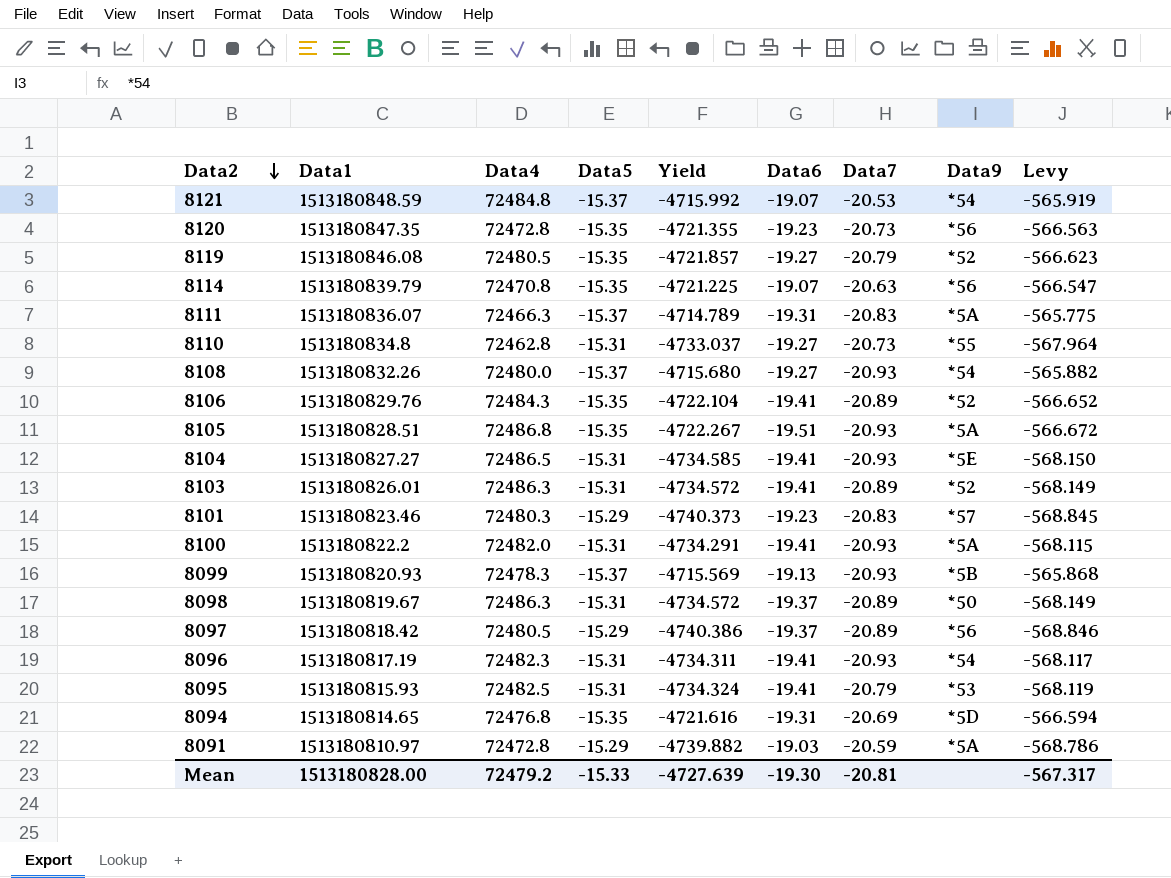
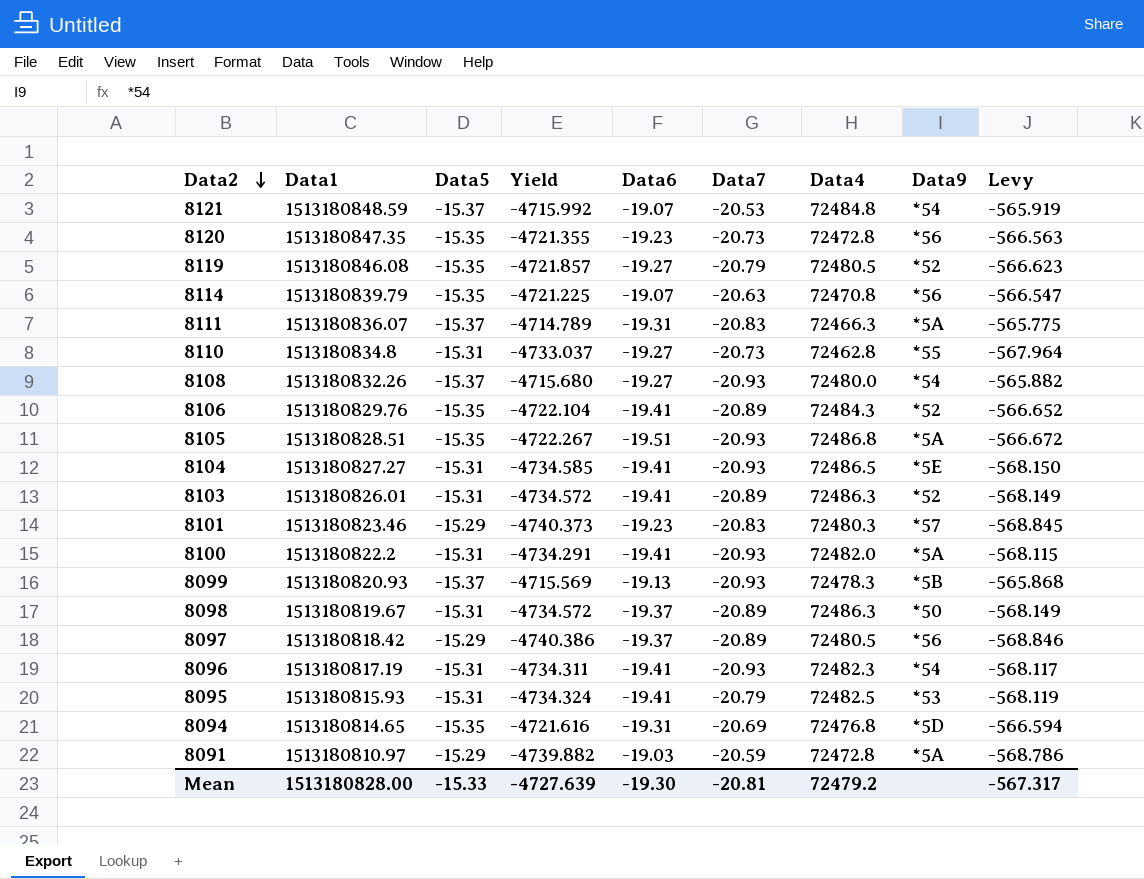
column Data4 | position: 3 -> 7

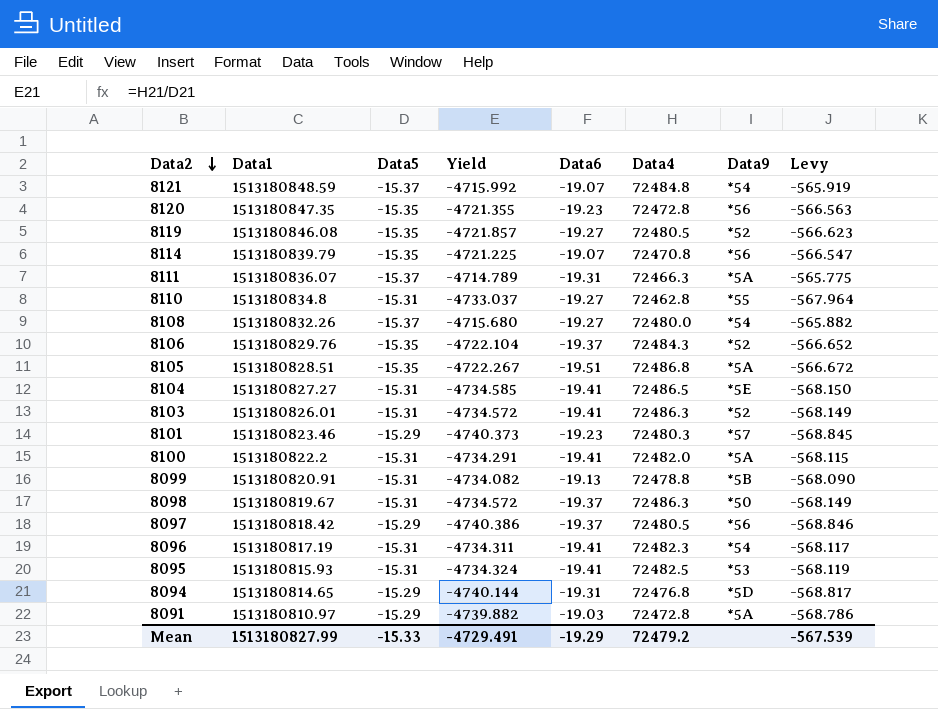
column Data7 | position: 6 -> none
8106 | Data6: -19.41 -> -19.37
8099 | Data1: 1513180820.93 -> 1513180820.91
8099 | Data5: -15.37 -> -15.31
8099 | Yield: -4715.569 -> -4734.082
8099 | Data4: 72478.3 -> 72478.8
8099 | Levy: -565.868 -> -568.090
8094 | Data5: -15.35 -> -15.29
8094 | Yield: -4721.616 -> -4740.144
8094 | Levy: -566.594 -> -568.817
Mean | Data1: 1513180828.00 -> 1513180827.99
Mean | Yield: -4727.639 -> -4729.491
Mean | Data6: -19.30 -> -19.29
Mean | Levy: -567.317 -> -567.539

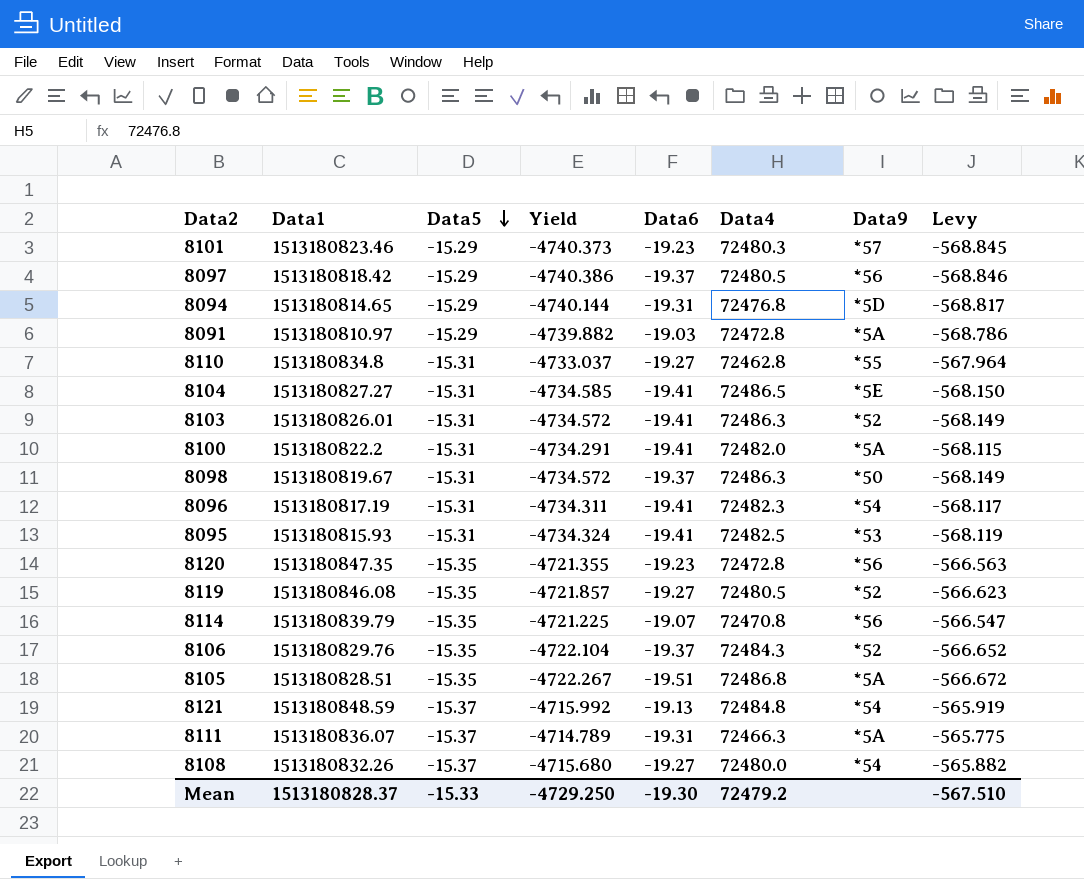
row order: Data2 descending -> Data5 descending
row 8099: 1513180820.91 | -15.31 | -4734.082 | -19.13 | 72478.8 | *5B | -568.090 -> none
8121 | Data6: -19.07 -> -19.13
Mean | Data1: 1513180827.99 -> 1513180828.37
Mean | Yield: -4729.491 -> -4729.250
Mean | Data6: -19.29 -> -19.30
Mean | Levy: -567.539 -> -567.510

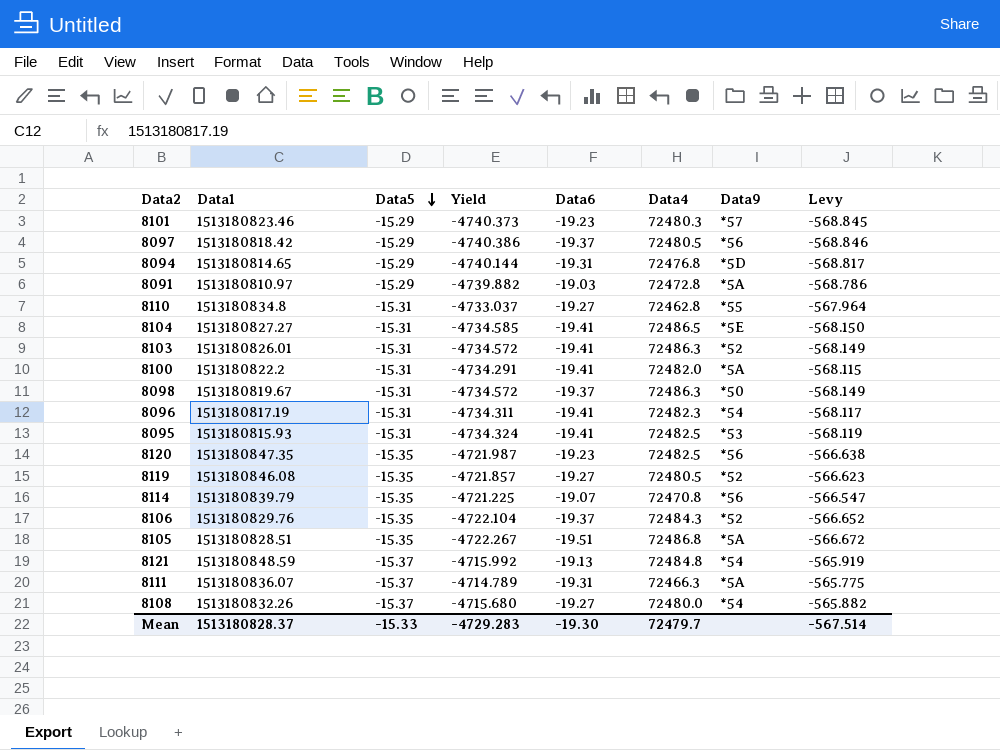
8120 | Yield: -4721.355 -> -4721.987
8120 | Data4: 72472.8 -> 72482.5
8120 | Levy: -566.563 -> -566.638
Mean | Yield: -4729.250 -> -4729.283
Mean | Data4: 72479.2 -> 72479.7
Mean | Levy: -567.510 -> -567.514

